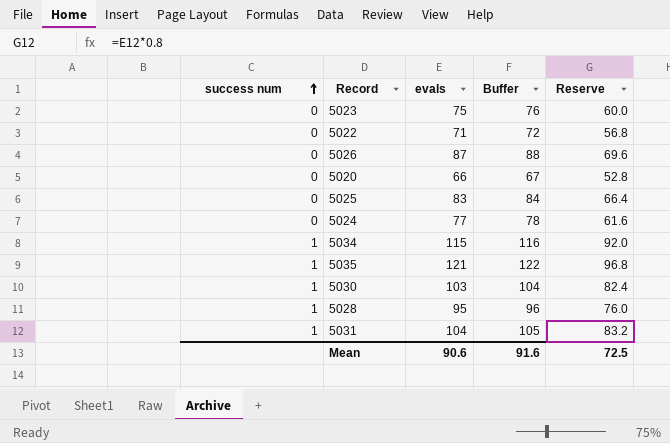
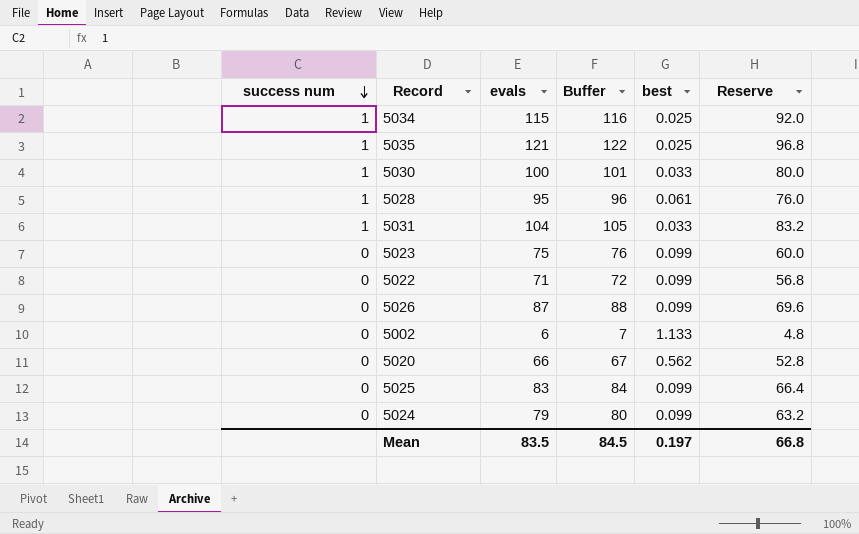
row order: success num ascending -> success num descending
column best | position: none -> 5
5030 | evals: 103 -> 100
5030 | Buffer: 104 -> 101
5030 | Reserve: 82.4 -> 80.0
row 5002: none -> 0 | 6 | 7 | 1.133 | 4.8
5024 | evals: 77 -> 79
5024 | Buffer: 78 -> 80
5024 | Reserve: 61.6 -> 63.2
Mean | evals: 90.6 -> 83.5
Mean | Buffer: 91.6 -> 84.5
Mean | Reserve: 72.5 -> 66.8

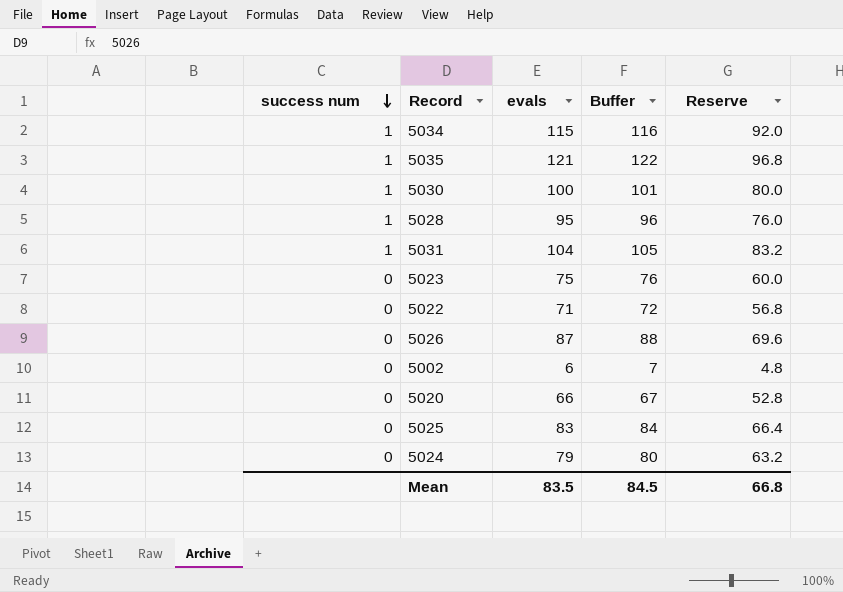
column best | position: 5 -> none

